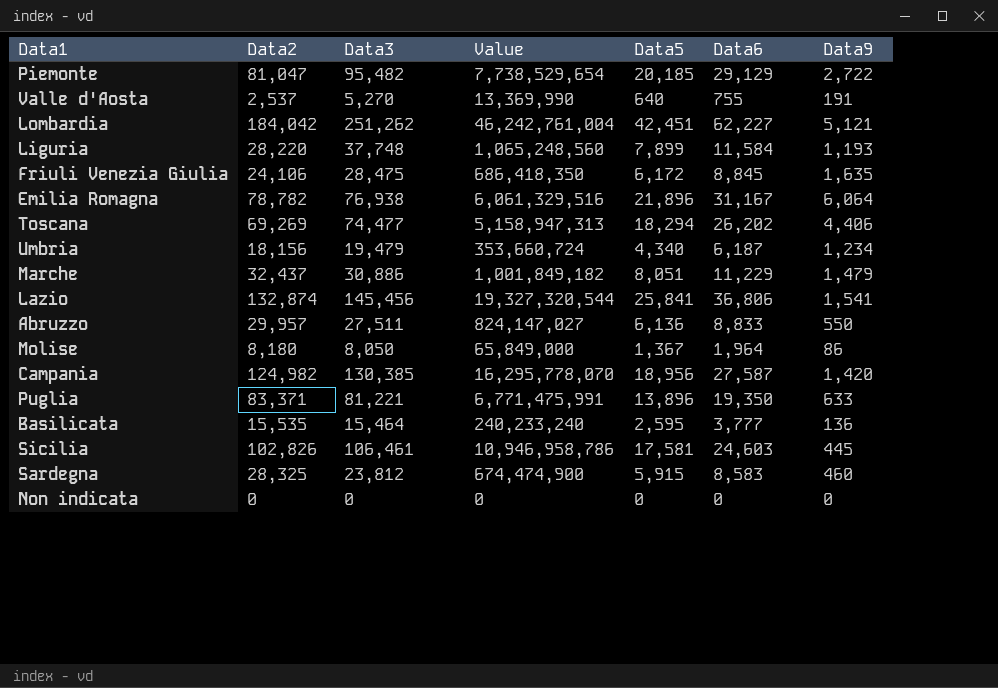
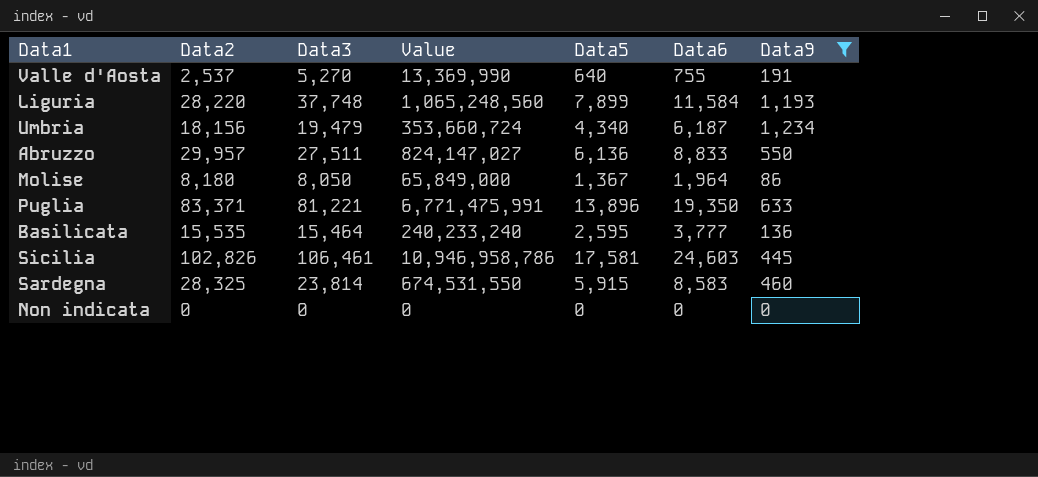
filter: none -> Data9 <= 1,234
Sardegna | Data3: 23,812 -> 23,814
Sardegna | Value: 674,474,900 -> 674,531,550

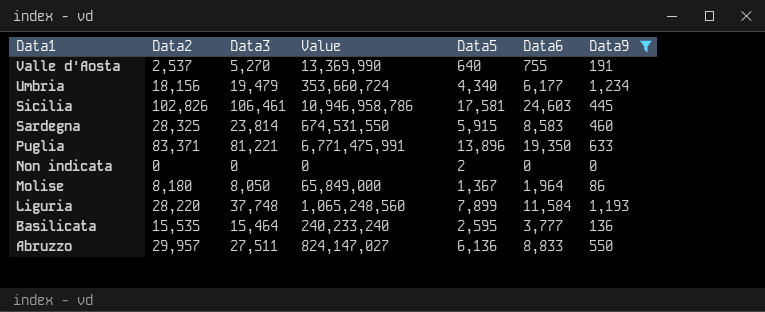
row order: none -> Data1 descending
Umbria | Data6: 6,187 -> 6,177
Non indicata | Data5: 0 -> 2

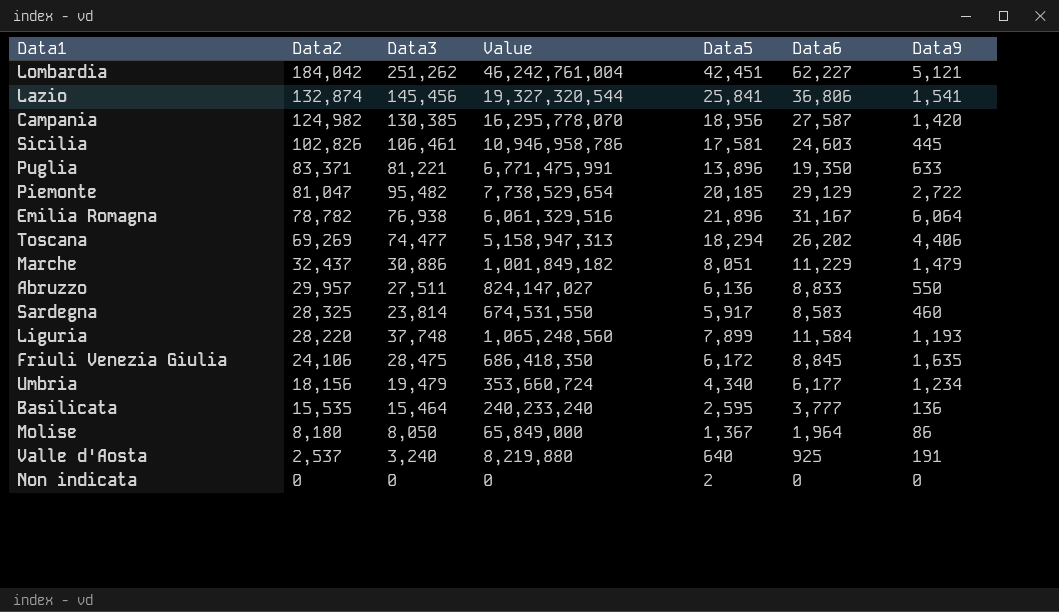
filter: Data9 <= 1,234 -> none
row order: Data1 descending -> Data2 descending
Sardegna | Data5: 5,915 -> 5,917
Valle d'Aosta | Data3: 5,270 -> 3,240
Valle d'Aosta | Value: 13,369,990 -> 8,219,880
Valle d'Aosta | Data6: 755 -> 925

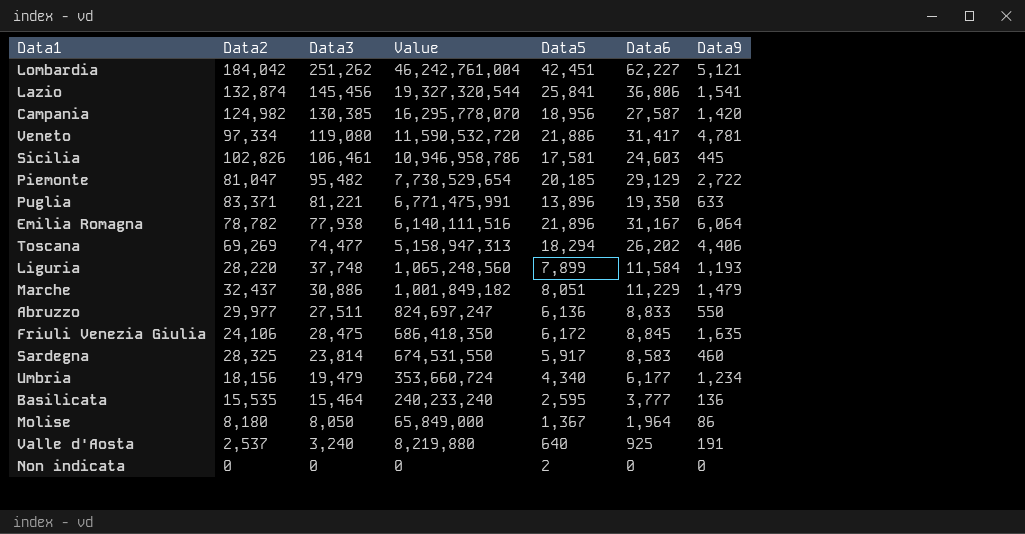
row order: Data2 descending -> Value descending
row Veneto: none -> 97,334 | 119,080 | 11,590,532,720 | 21,886 | 31,417 | 4,781
Emilia Romagna | Data3: 76,938 -> 77,938
Emilia Romagna | Value: 6,061,329,516 -> 6,140,111,516
Abruzzo | Data2: 29,957 -> 29,977
Abruzzo | Value: 824,147,027 -> 824,697,247

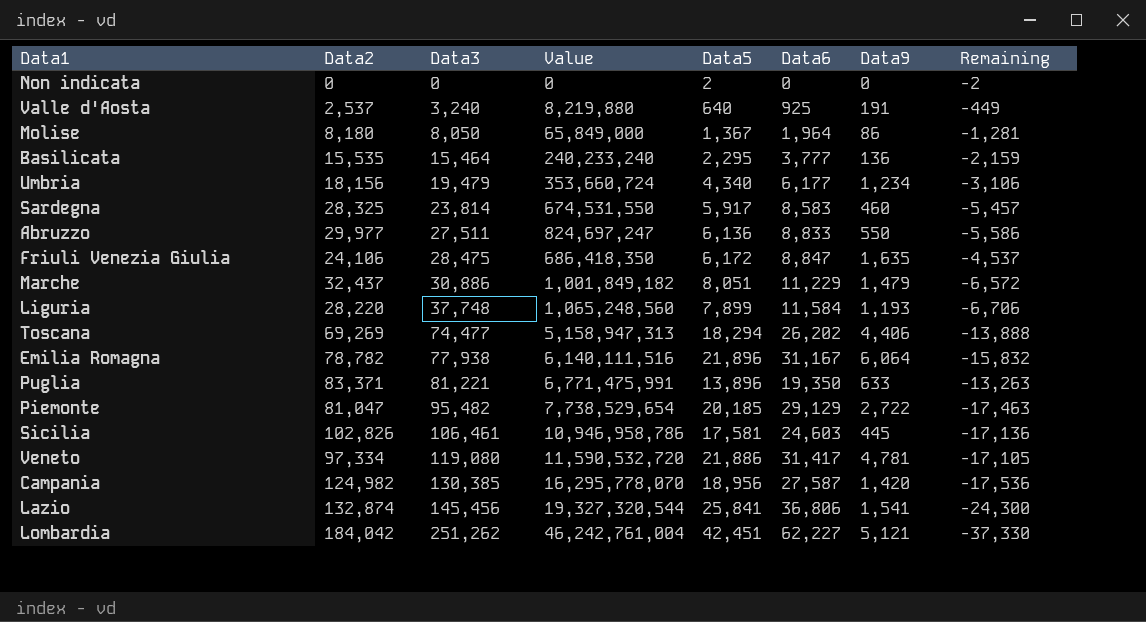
row order: Value descending -> Data3 ascending
column Remaining | formula: none -> [Data9] - [Data5]
Basilicata | Data5: 2,595 -> 2,295
Friuli Venezia Giulia | Data6: 8,845 -> 8,847

